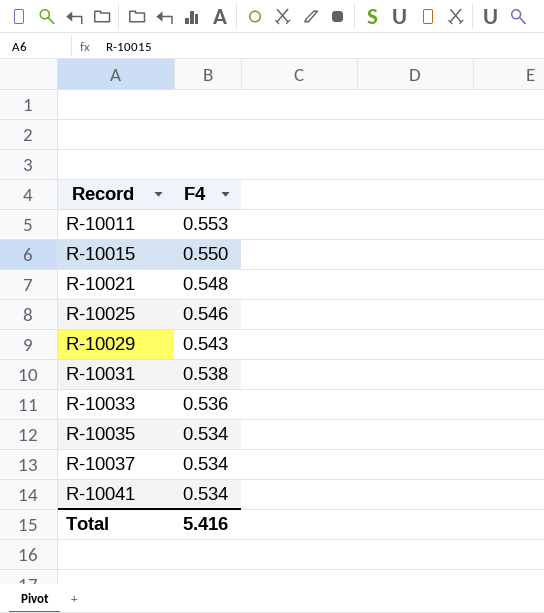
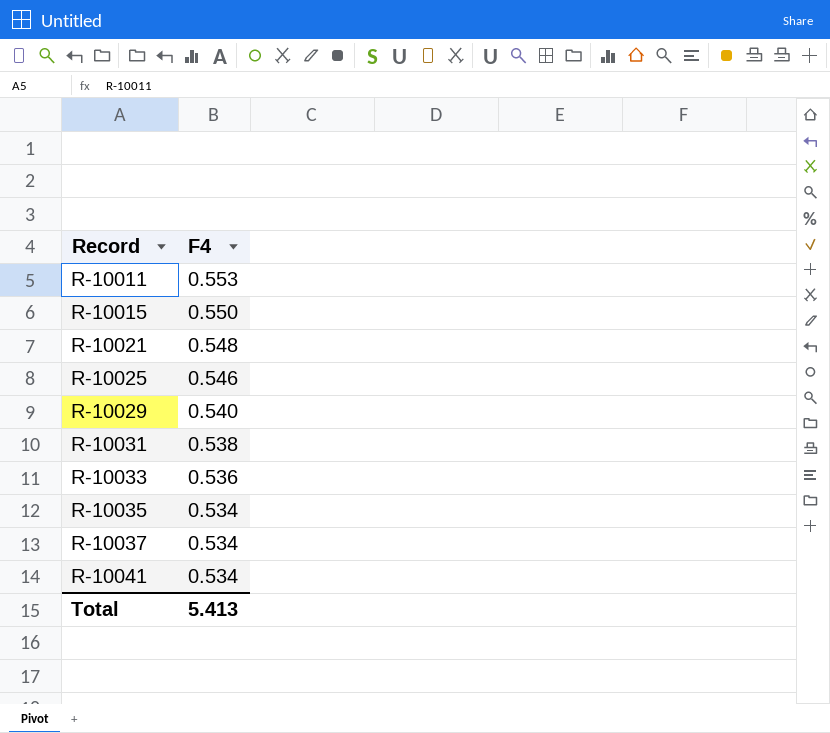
R-10029 | F4: 0.543 -> 0.540
Total | F4: 5.416 -> 5.413

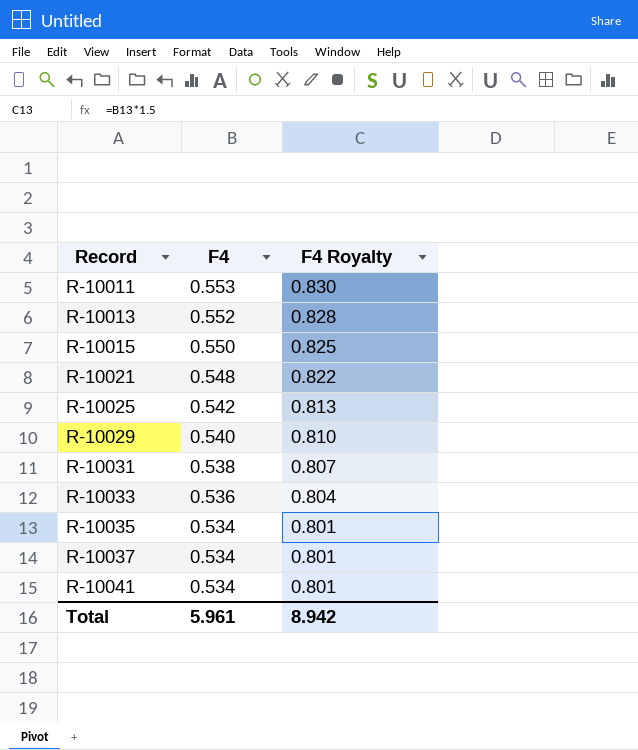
column F4 Royalty | formula: none -> [F4] * 1.5
row R-10013: none -> 0.552 | 0.828
R-10025 | F4: 0.546 -> 0.542
Total | F4: 5.413 -> 5.961

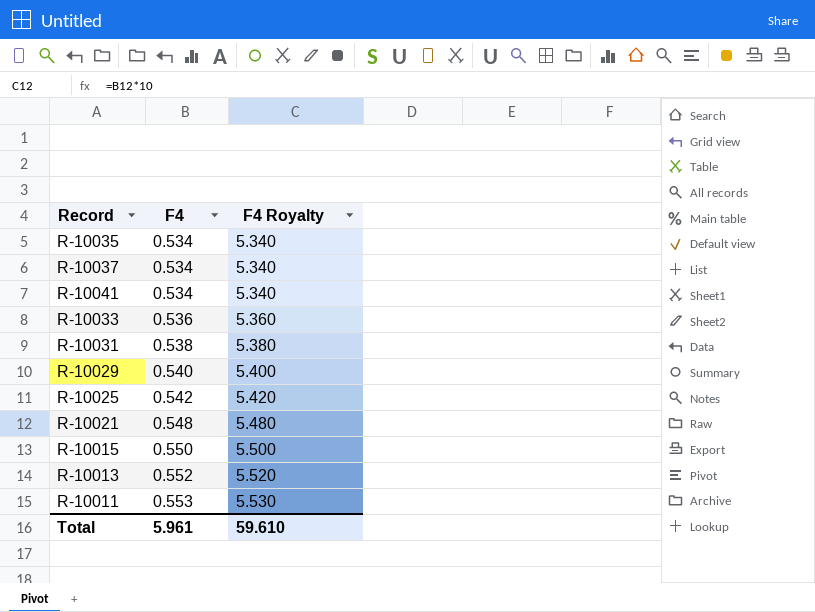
row order: Record ascending -> F4 ascending
column F4 Royalty | formula: [F4] * 1.5 -> [F4] * 10
Total | F4 Royalty: 8.942 -> 59.610

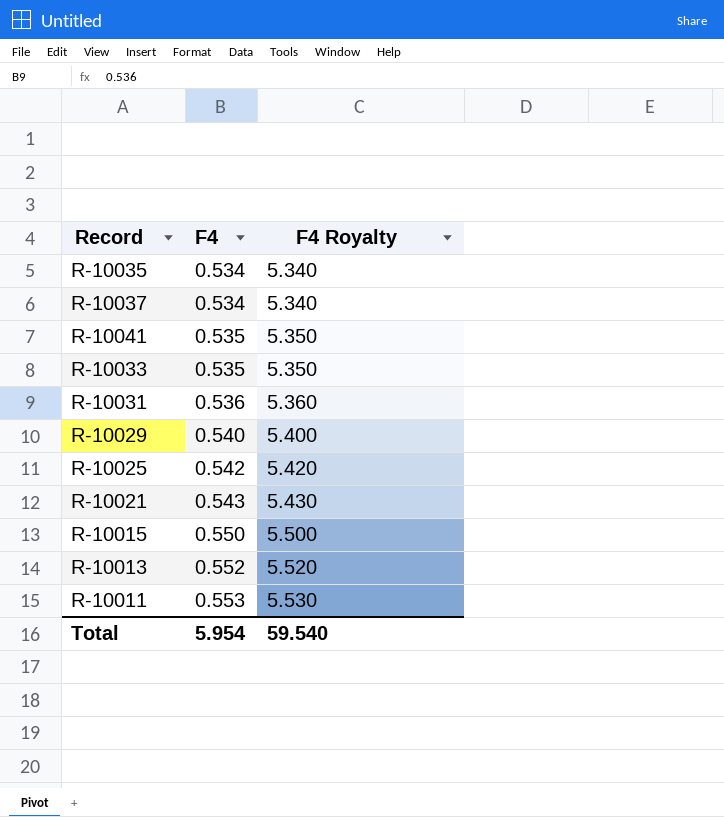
R-10041 | F4: 0.534 -> 0.535
R-10041 | F4 Royalty: 5.340 -> 5.350
R-10033 | F4: 0.536 -> 0.535
R-10033 | F4 Royalty: 5.360 -> 5.350
R-10031 | F4: 0.538 -> 0.536
R-10031 | F4 Royalty: 5.380 -> 5.360
R-10021 | F4: 0.548 -> 0.543
R-10021 | F4 Royalty: 5.480 -> 5.430
Total | F4: 5.961 -> 5.954
Total | F4 Royalty: 59.610 -> 59.540

